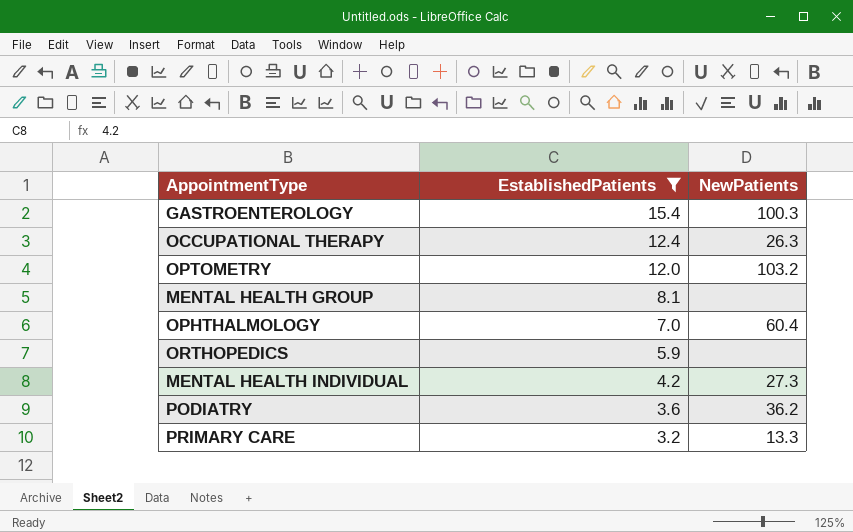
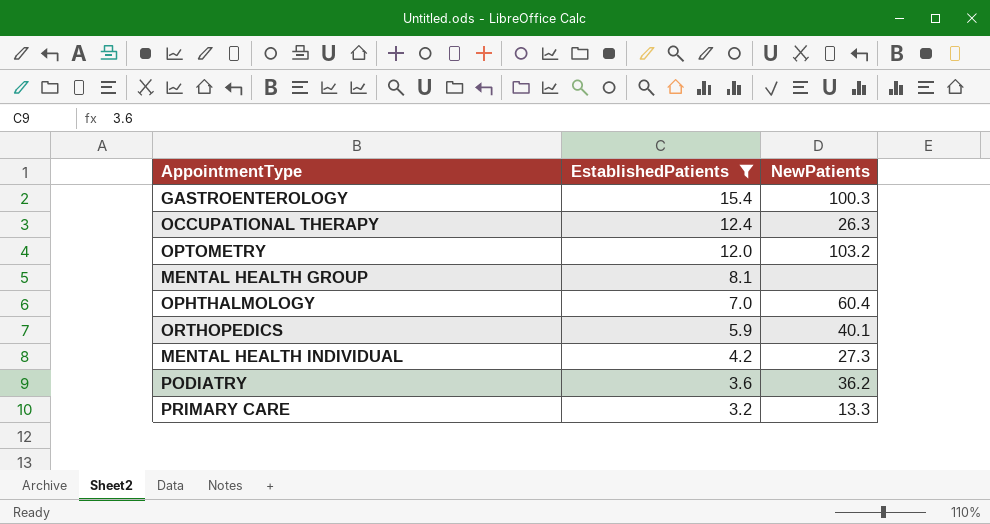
ORTHOPEDICS | NewPatients: none -> 40.1

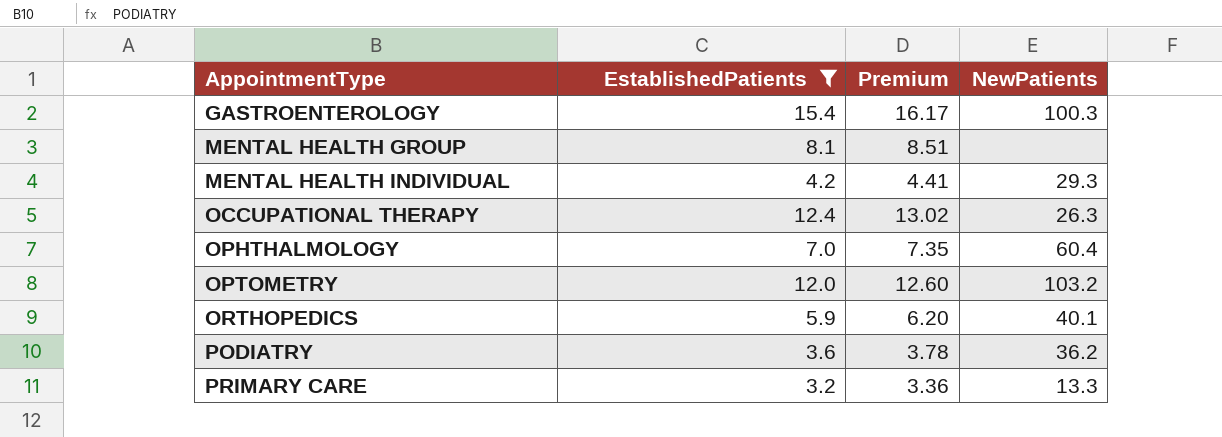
row order: EstablishedPatients descending -> AppointmentType ascending
column Premium | formula: none -> [EstablishedPatients] * 1.05
MENTAL HEALTH INDIVIDUAL | NewPatients: 27.3 -> 29.3

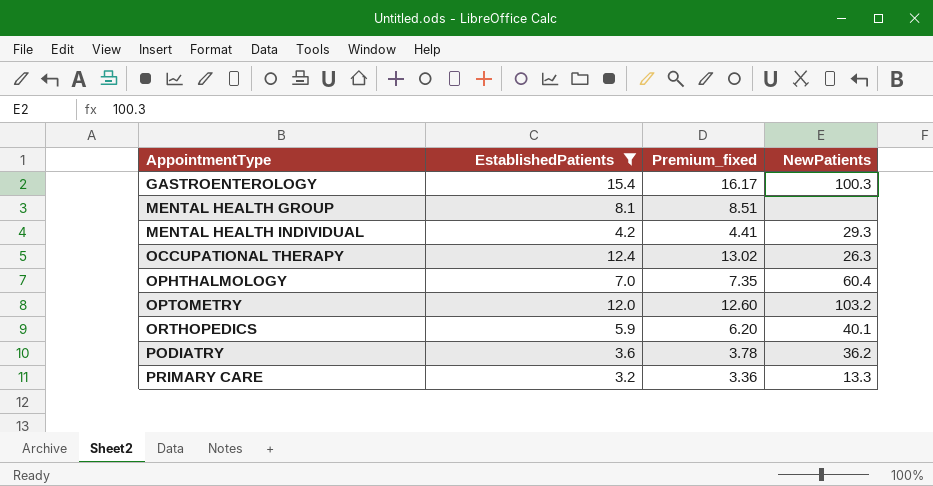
column name: Premium -> Premium_fixed

